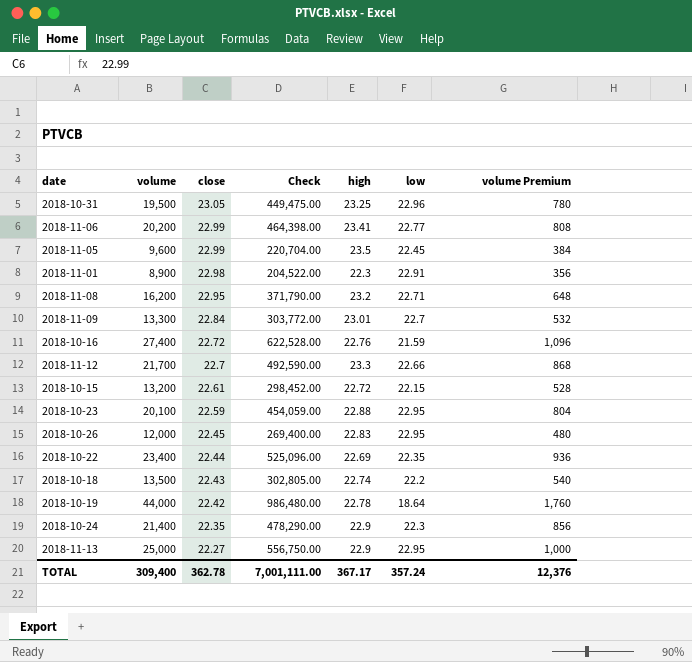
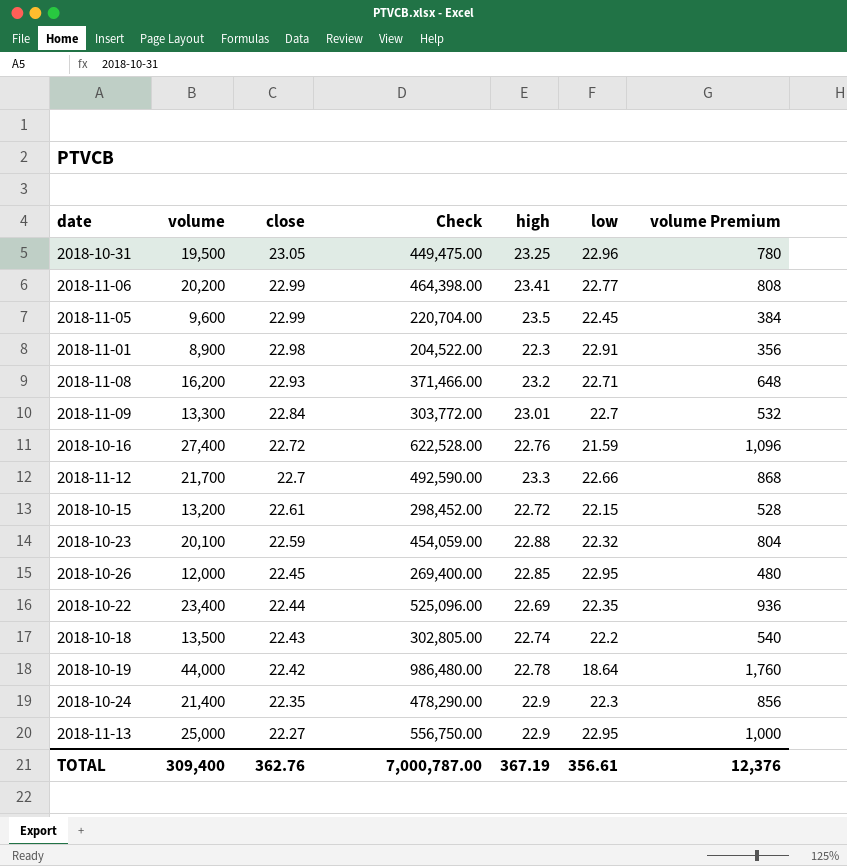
2018-11-08 | close: 22.95 -> 22.93
2018-11-08 | Check: 371,790.00 -> 371,466.00
2018-10-23 | low: 22.95 -> 22.32
2018-10-26 | high: 22.83 -> 22.85
TOTAL | close: 362.78 -> 362.76
TOTAL | Check: 7,001,111.00 -> 7,000,787.00
TOTAL | high: 367.17 -> 367.19
TOTAL | low: 357.24 -> 356.61

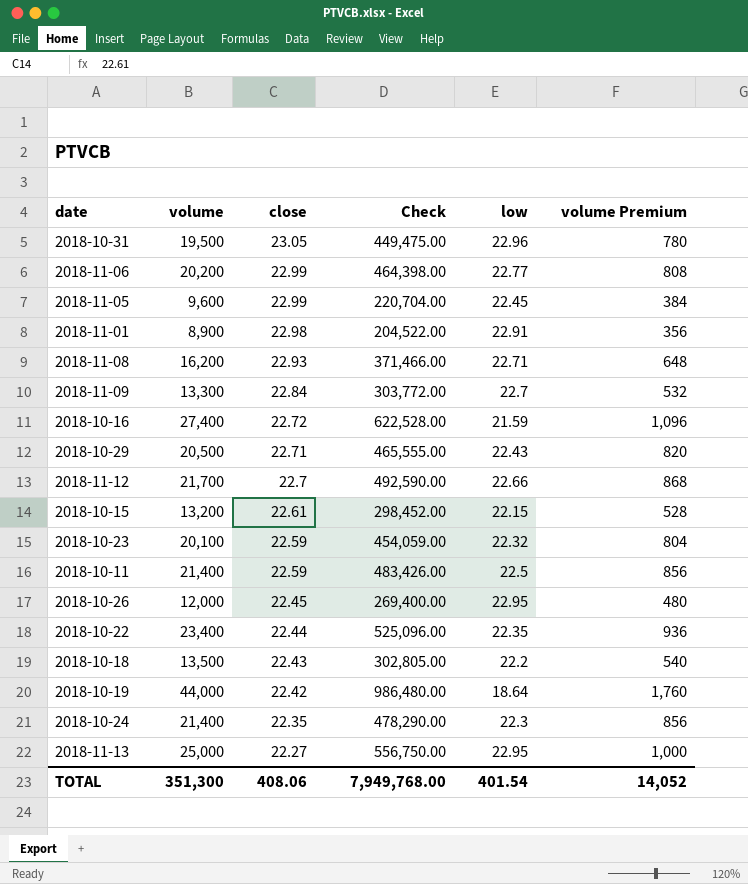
column high | position: 5 -> none
row 2018-10-29: none -> 20,500 | 22.71 | 465,555.00 | 22.43 | 820
row 2018-10-11: none -> 21,400 | 22.59 | 483,426.00 | 22.5 | 856
TOTAL | volume: 309,400 -> 351,300
TOTAL | close: 362.76 -> 408.06
TOTAL | Check: 7,000,787.00 -> 7,949,768.00
TOTAL | low: 356.61 -> 401.54
TOTAL | volume Premium: 12,376 -> 14,052

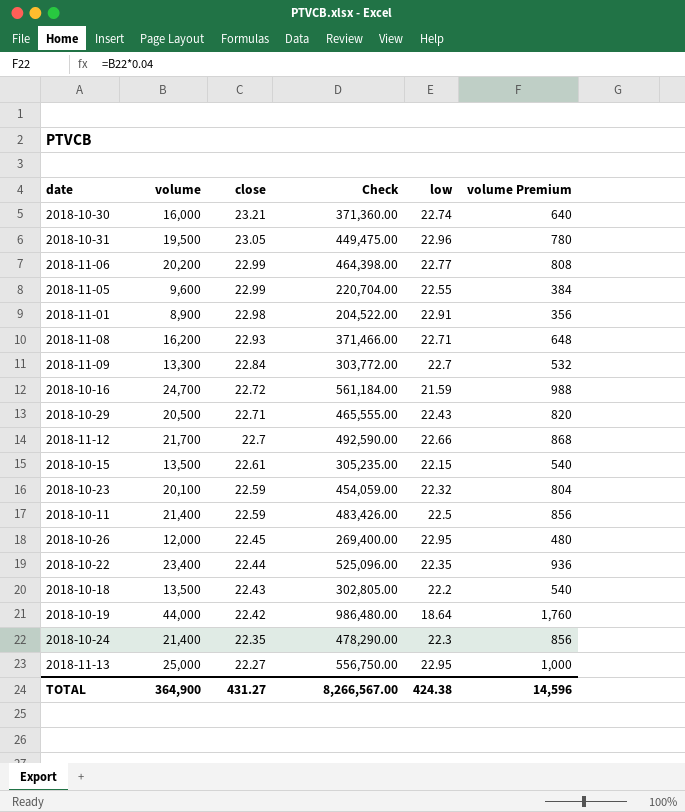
row 2018-10-30: none -> 16,000 | 23.21 | 371,360.00 | 22.74 | 640
2018-11-05 | low: 22.45 -> 22.55
2018-10-16 | volume: 27,400 -> 24,700
2018-10-16 | Check: 622,528.00 -> 561,184.00
2018-10-16 | volume Premium: 1,096 -> 988
2018-10-15 | volume: 13,200 -> 13,500
2018-10-15 | Check: 298,452.00 -> 305,235.00
2018-10-15 | volume Premium: 528 -> 540
TOTAL | volume: 351,300 -> 364,900
TOTAL | close: 408.06 -> 431.27
TOTAL | Check: 7,949,768.00 -> 8,266,567.00
TOTAL | low: 401.54 -> 424.38
TOTAL | volume Premium: 14,052 -> 14,596

